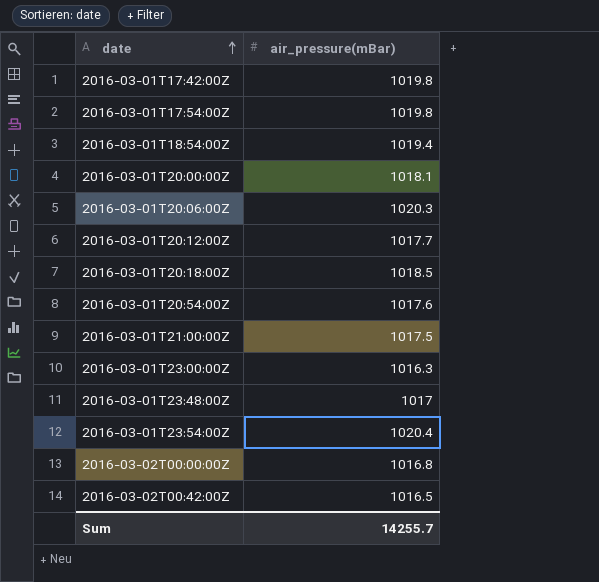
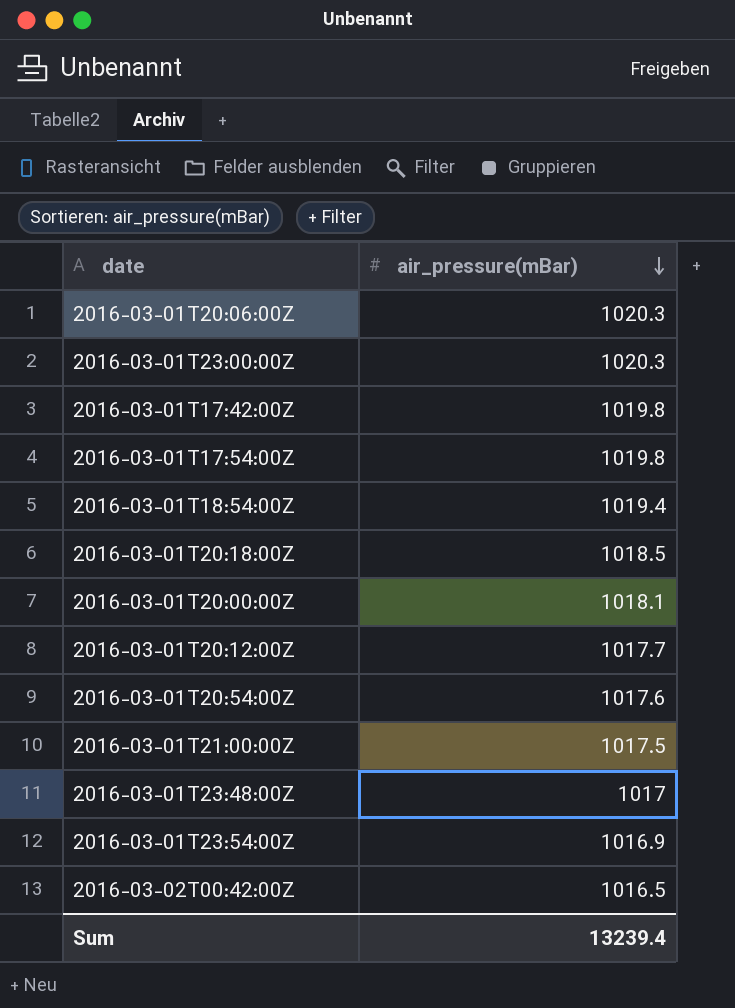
row order: date ascending -> air_pressure(mBar) descending
row 2016-03-02T00:00:00Z: 1016.8 -> none
2016-03-01T23:00:00Z | air_pressure(mBar): 1016.3 -> 1020.3
2016-03-01T23:54:00Z | air_pressure(mBar): 1020.4 -> 1016.9
Sum | air_pressure(mBar): 14255.7 -> 13239.4

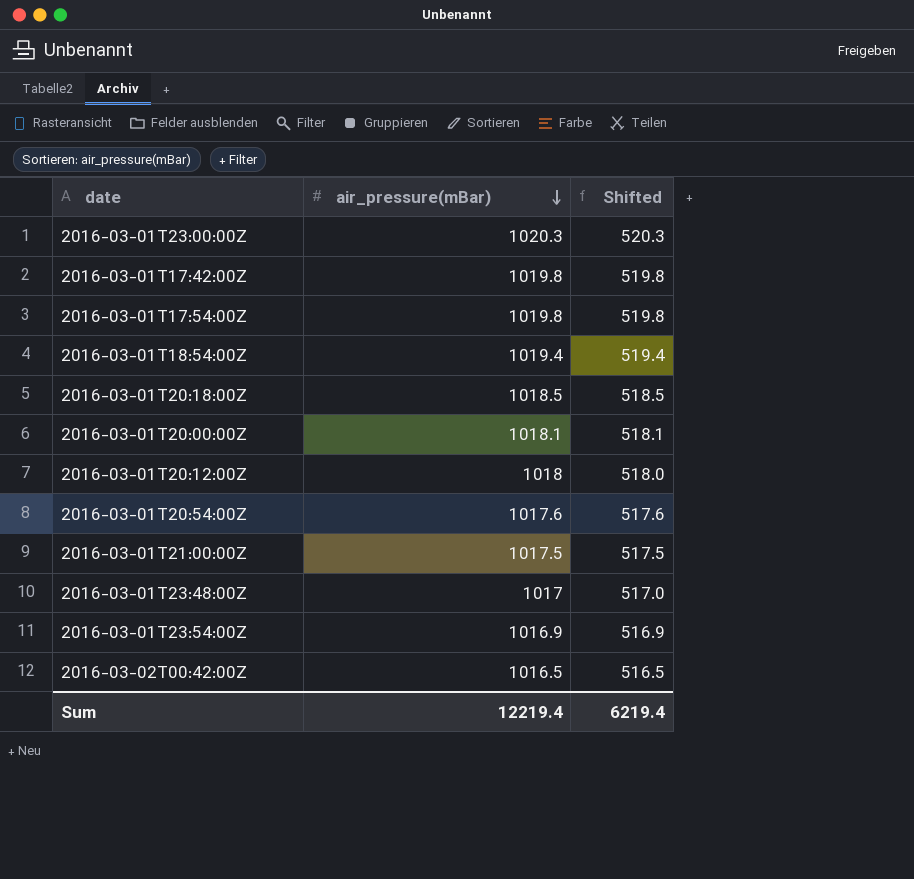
column Shifted | formula: none -> [air_pressure(mBar)] - 500
row 2016-03-01T20:06:00Z: 1020.3 -> none
2016-03-01T20:12:00Z | air_pressure(mBar): 1017.7 -> 1018
Sum | air_pressure(mBar): 13239.4 -> 12219.4

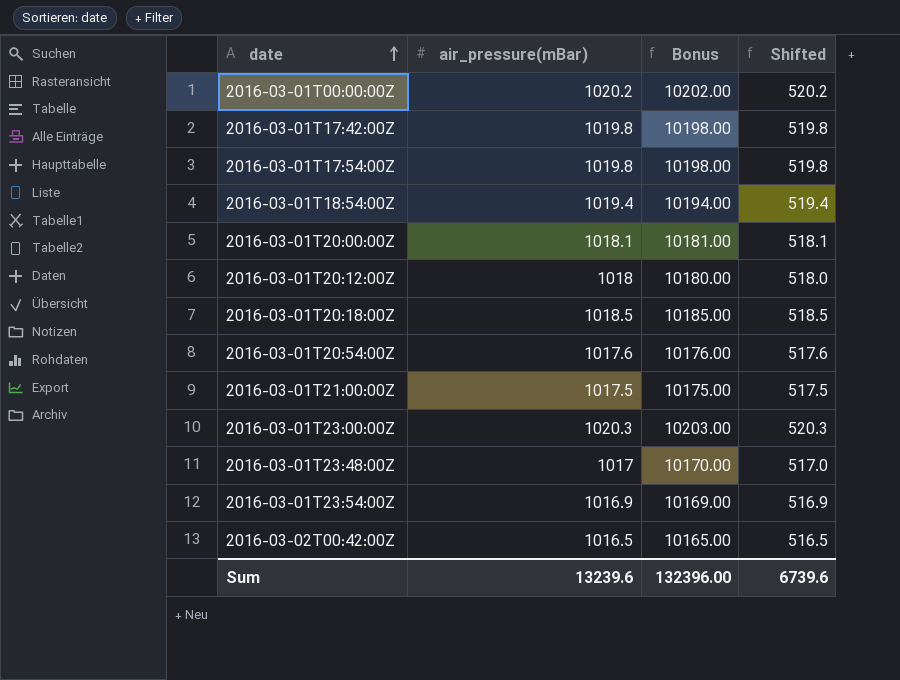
row order: air_pressure(mBar) descending -> date ascending
column Bonus | formula: none -> [air_pressure(mBar)] * 10
row 2016-03-01T00:00:00Z: none -> 1020.2 | 10202.00 | 520.2
Sum | air_pressure(mBar): 12219.4 -> 13239.6
Sum | Shifted: 6219.4 -> 6739.6

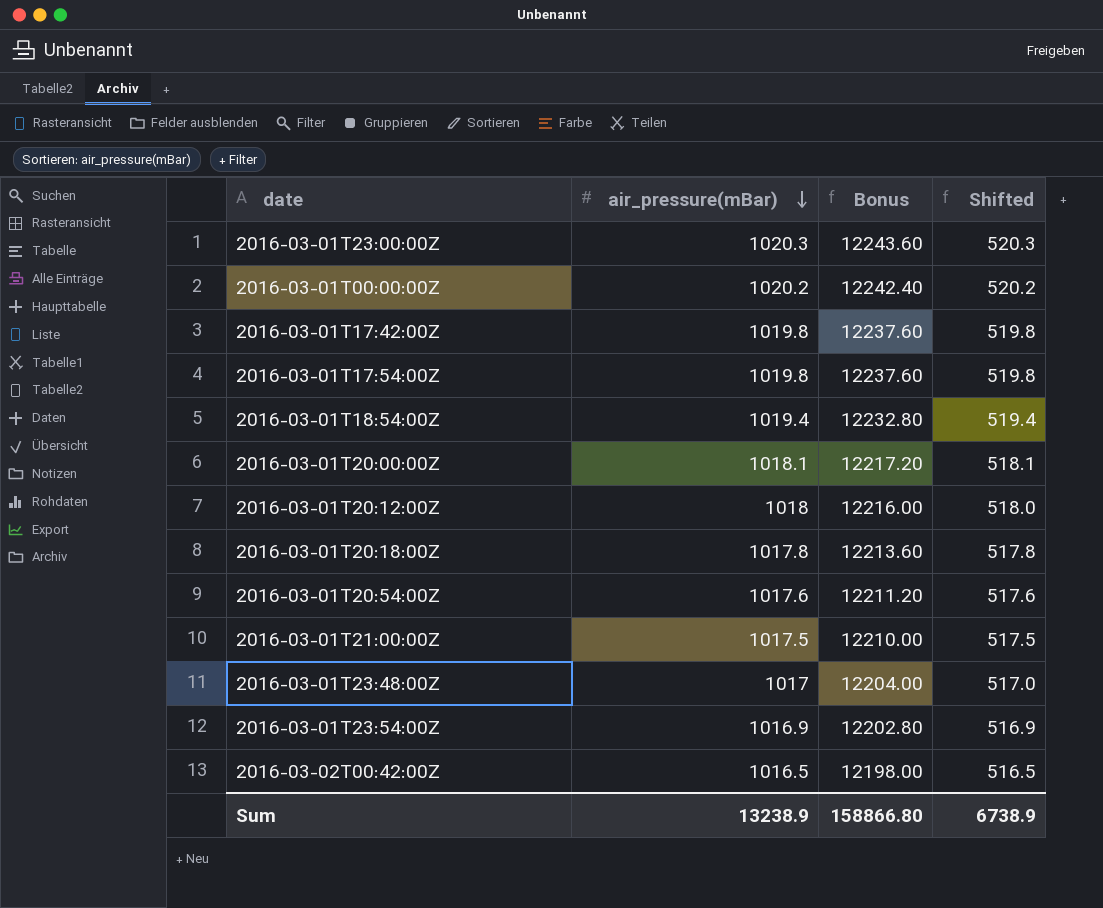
row order: date ascending -> air_pressure(mBar) descending
column Bonus | formula: [air_pressure(mBar)] * 10 -> [air_pressure(mBar)] * 12
2016-03-01T20:18:00Z | air_pressure(mBar): 1018.5 -> 1017.8
2016-03-01T20:18:00Z | Shifted: 518.5 -> 517.8
Sum | air_pressure(mBar): 13239.6 -> 13238.9
Sum | Bonus: 132396.00 -> 158866.80
Sum | Shifted: 6739.6 -> 6738.9

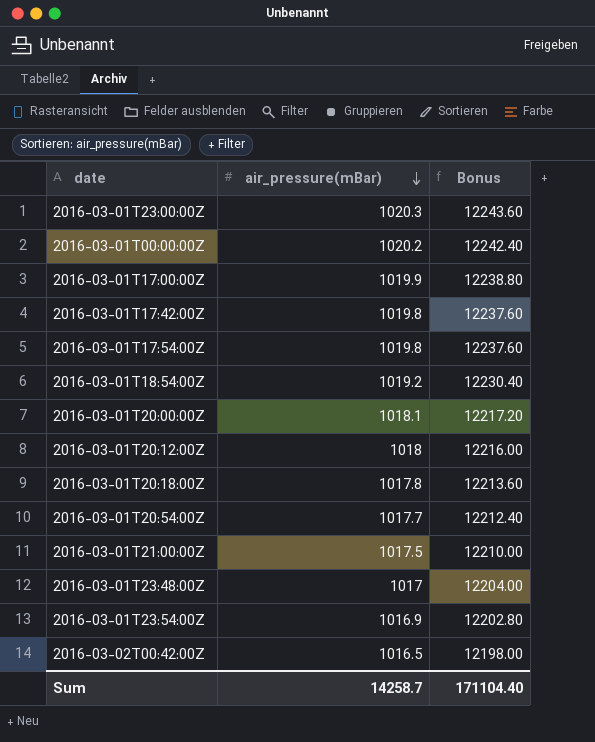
column Shifted | formula: [air_pressure(mBar)] - 500 -> none
row 2016-03-01T17:00:00Z: none -> 1019.9 | 12238.80
2016-03-01T18:54:00Z | air_pressure(mBar): 1019.4 -> 1019.2
2016-03-01T18:54:00Z | Bonus: 12232.80 -> 12230.40
2016-03-01T20:54:00Z | air_pressure(mBar): 1017.6 -> 1017.7
2016-03-01T20:54:00Z | Bonus: 12211.20 -> 12212.40
Sum | air_pressure(mBar): 13238.9 -> 14258.7
Sum | Bonus: 158866.80 -> 171104.40

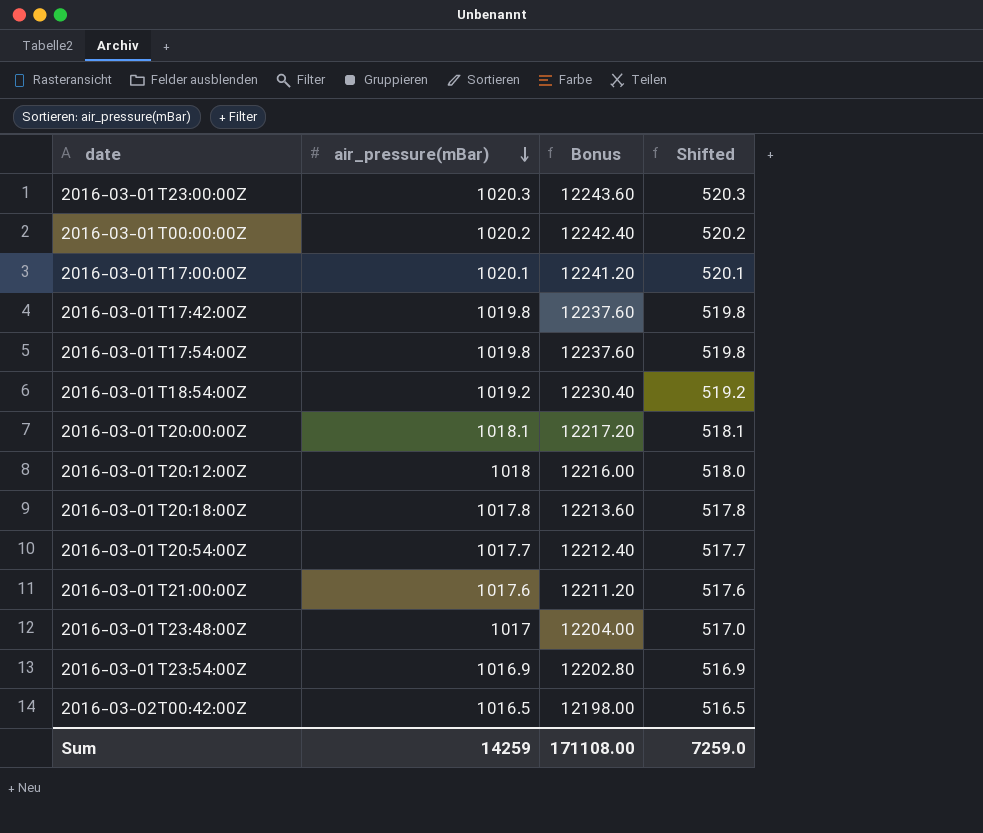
column Shifted | formula: none -> [air_pressure(mBar)] - 500
2016-03-01T17:00:00Z | air_pressure(mBar): 1019.9 -> 1020.1
2016-03-01T17:00:00Z | Bonus: 12238.80 -> 12241.20
2016-03-01T21:00:00Z | air_pressure(mBar): 1017.5 -> 1017.6
2016-03-01T21:00:00Z | Bonus: 12210.00 -> 12211.20
Sum | air_pressure(mBar): 14258.7 -> 14259
Sum | Bonus: 171104.40 -> 171108.00

